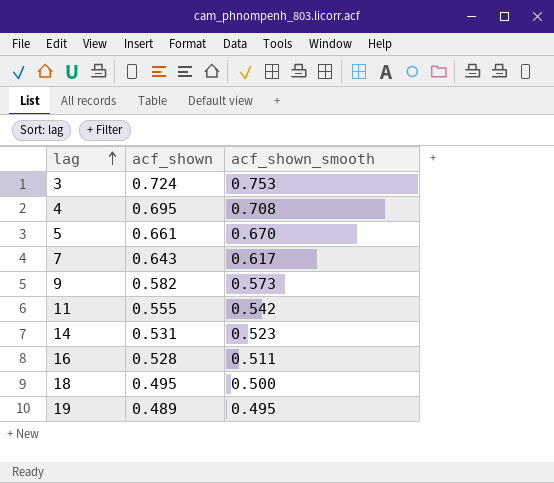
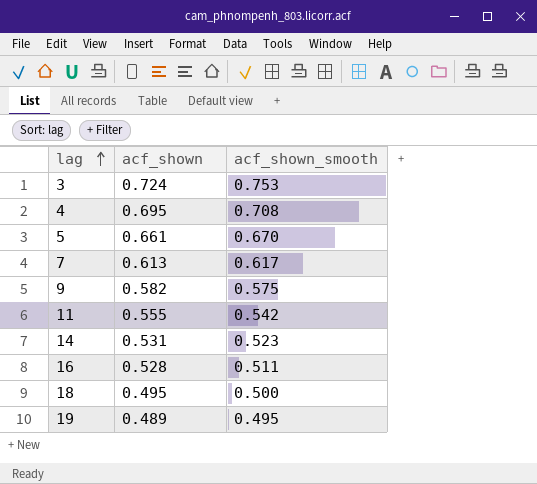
7 | acf_shown: 0.643 -> 0.613
9 | acf_shown_smooth: 0.573 -> 0.575

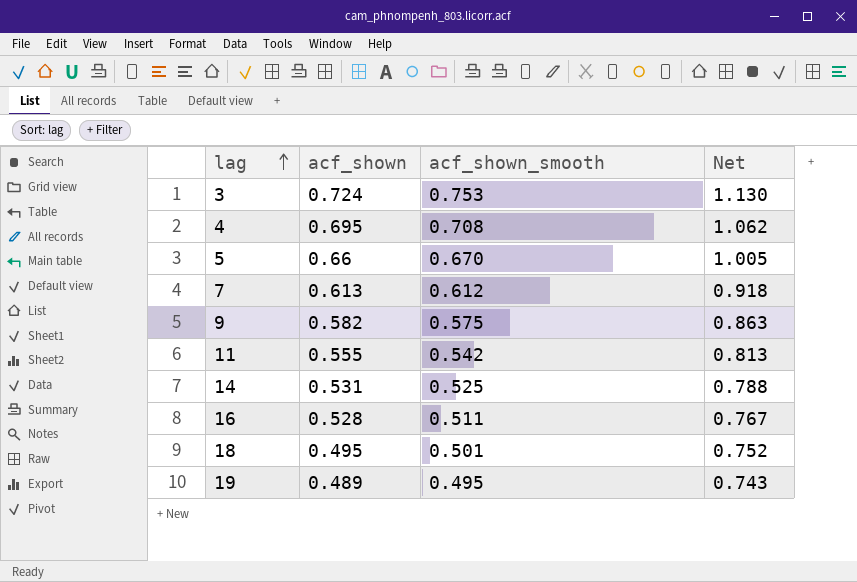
column Net | formula: none -> [acf_shown_smooth] * 1.5
5 | acf_shown: 0.661 -> 0.66
7 | acf_shown_smooth: 0.617 -> 0.612
14 | acf_shown_smooth: 0.523 -> 0.525
18 | acf_shown_smooth: 0.500 -> 0.501

